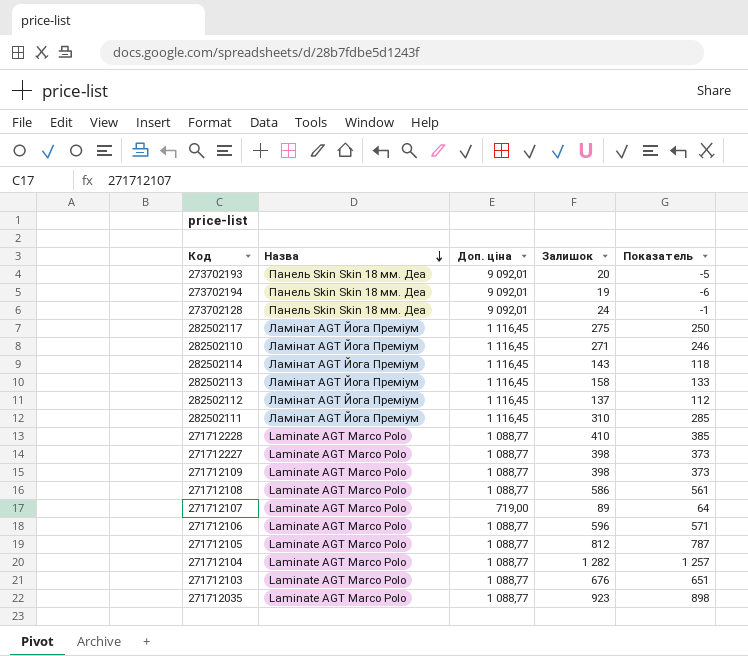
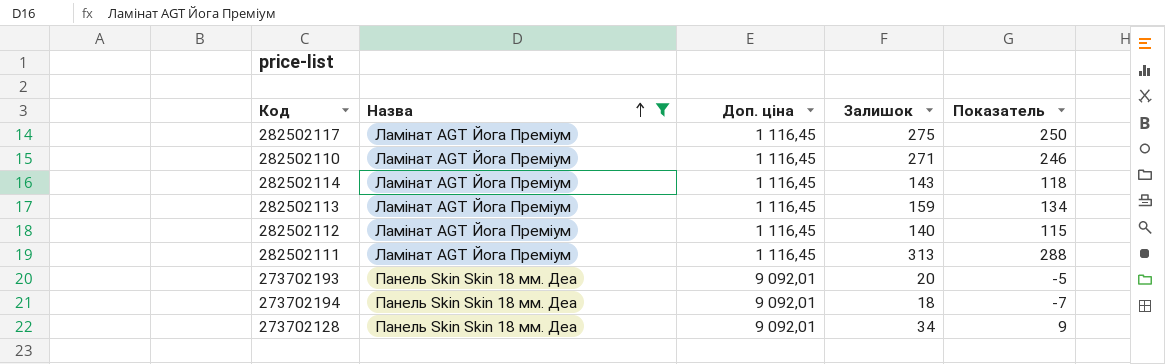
filter: none -> Назва != Laminate AGT Marco Polo
row order: Назва descending -> Назва ascending
282502113 | Залишок: 158 -> 159
282502113 | Показатель: 133 -> 134
282502112 | Залишок: 137 -> 140
282502112 | Показатель: 112 -> 115
282502111 | Залишок: 310 -> 313
282502111 | Показатель: 285 -> 288
273702194 | Залишок: 19 -> 18
273702194 | Показатель: -6 -> -7
273702128 | Залишок: 24 -> 34
273702128 | Показатель: -1 -> 9

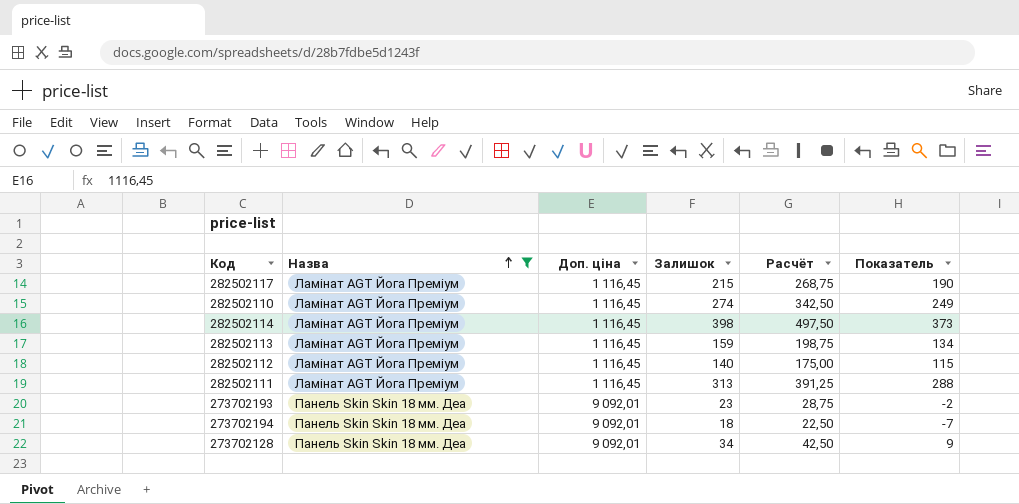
column Расчёт | formula: none -> [Залишок] * 1,25
282502117 | Залишок: 275 -> 215
282502117 | Показатель: 250 -> 190
282502110 | Залишок: 271 -> 274
282502110 | Показатель: 246 -> 249
282502114 | Залишок: 143 -> 398
282502114 | Показатель: 118 -> 373
273702193 | Залишок: 20 -> 23
273702193 | Показатель: -5 -> -2

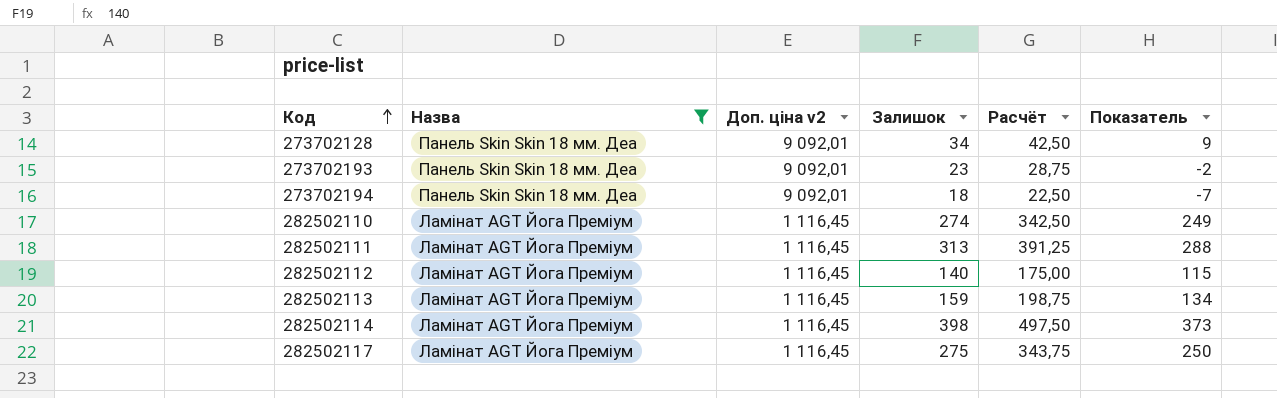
row order: Назва ascending -> Код ascending
column name: Доп. ціна -> Доп. ціна v2
282502117 | Залишок: 215 -> 275
282502117 | Расчёт: 268,75 -> 343,75
282502117 | Показатель: 190 -> 250

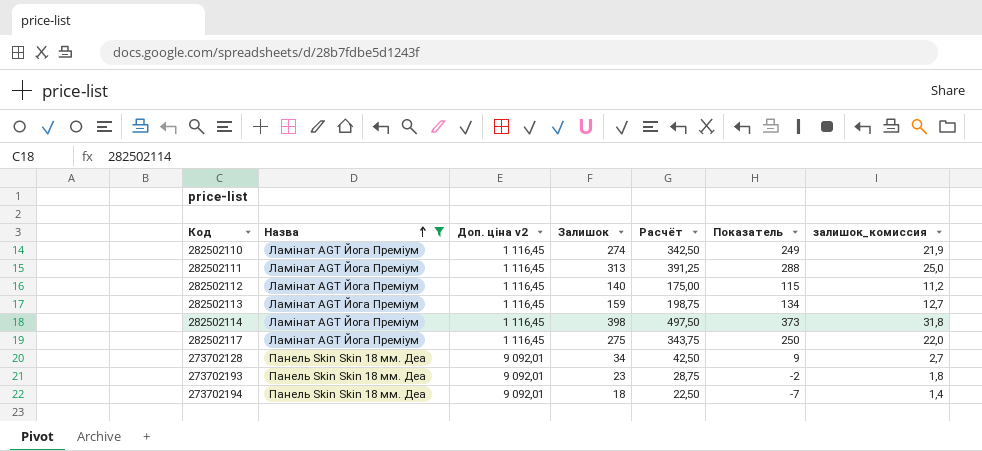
row order: Код ascending -> Назва ascending
column залишок_комиссия | formula: none -> [Залишок] * 0,08

